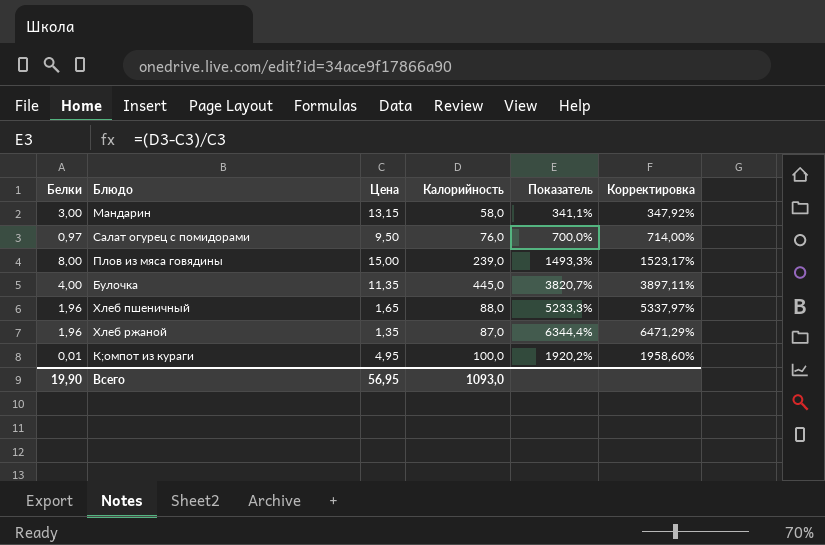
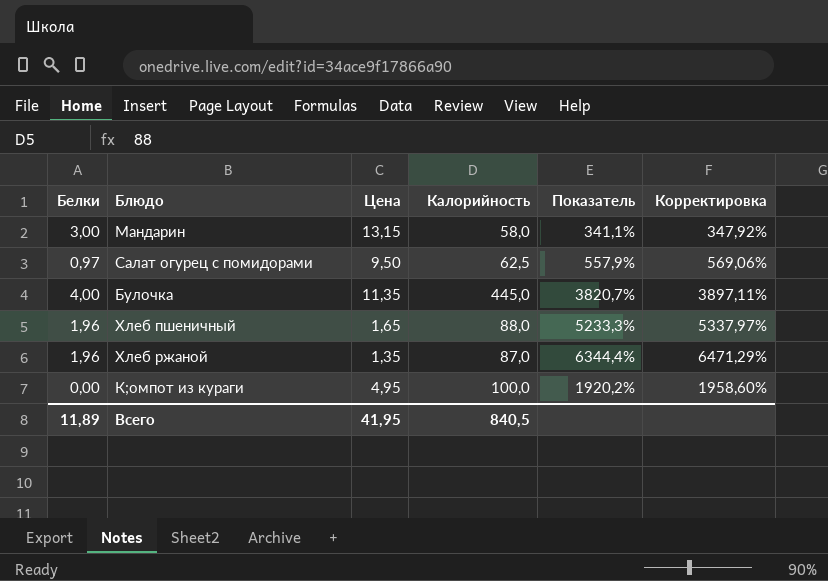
row Плов из мяса говядины: 8,00 | 15,00 | 239,0 | 1493,3% | 1523,17% -> none
Салат огурец с помидорами | Калорийность: 76,0 -> 62,5
Салат огурец с помидорами | Показатель: 700,0% -> 557,9%
Салат огурец с помидорами | Корректировка: 714,00% -> 569,06%
К;омпот из кураги | Белки: 0,01 -> 0,00
Всего | Белки: 19,90 -> 11,89
Всего | Цена: 56,95 -> 41,95
Всего | Калорийность: 1093,0 -> 840,5

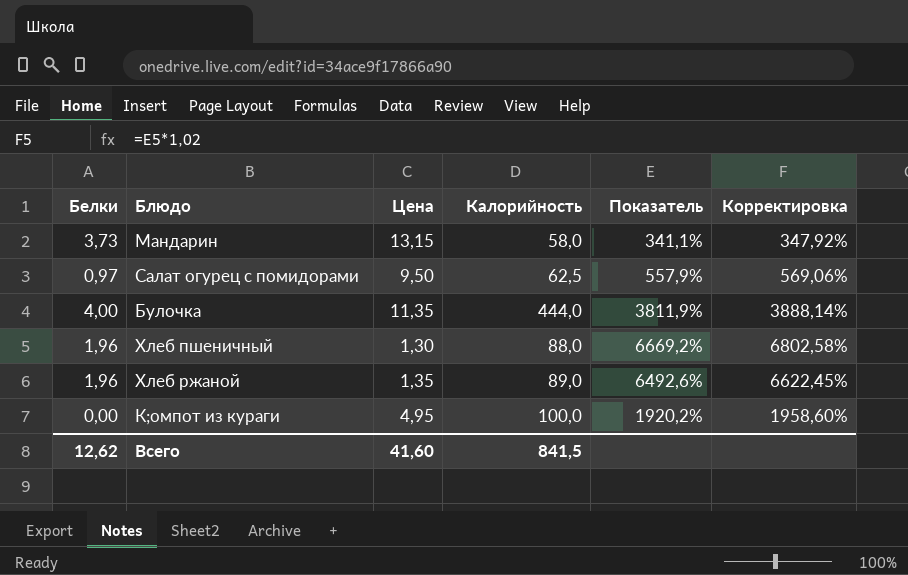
Мандарин | Белки: 3,00 -> 3,73
Булочка | Калорийность: 445,0 -> 444,0
Булочка | Показатель: 3820,7% -> 3811,9%
Булочка | Корректировка: 3897,11% -> 3888,14%
Хлеб пшеничный | Цена: 1,65 -> 1,30
Хлеб пшеничный | Показатель: 5233,3% -> 6669,2%
Хлеб пшеничный | Корректировка: 5337,97% -> 6802,58%
Хлеб ржаной | Калорийность: 87,0 -> 89,0
Хлеб ржаной | Показатель: 6344,4% -> 6492,6%
Хлеб ржаной | Корректировка: 6471,29% -> 6622,45%
Всего | Белки: 11,89 -> 12,62
Всего | Цена: 41,95 -> 41,60
Всего | Калорийность: 840,5 -> 841,5

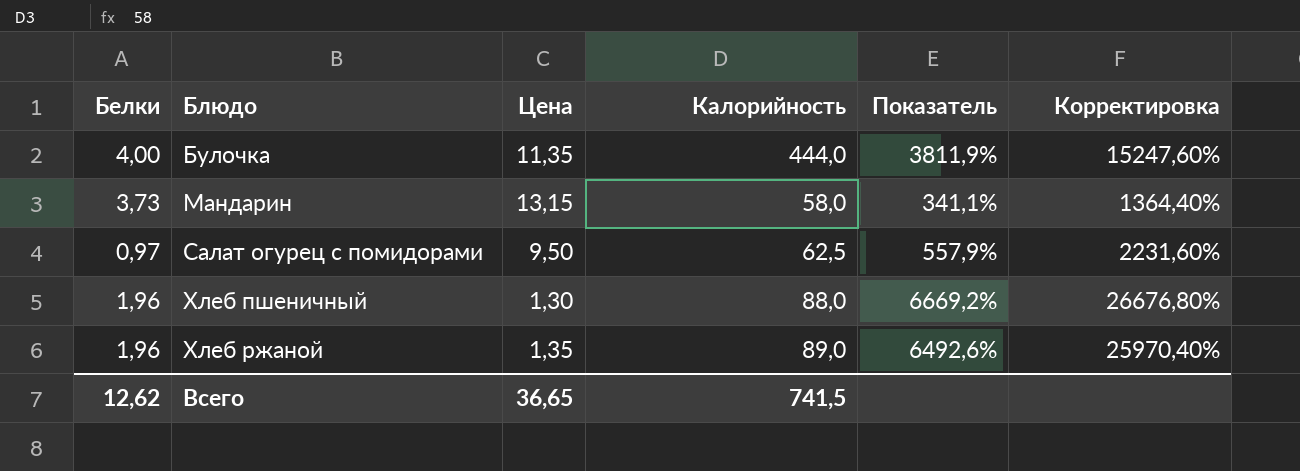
row order: none -> Блюдо ascending
column Корректировка | formula: [Показатель] * 1,02 -> [Показатель] * 4
row К;омпот из кураги: 0,00 | 4,95 | 100,0 | 1920,2% | 1958,60% -> none
Всего | Цена: 41,60 -> 36,65
Всего | Калорийность: 841,5 -> 741,5

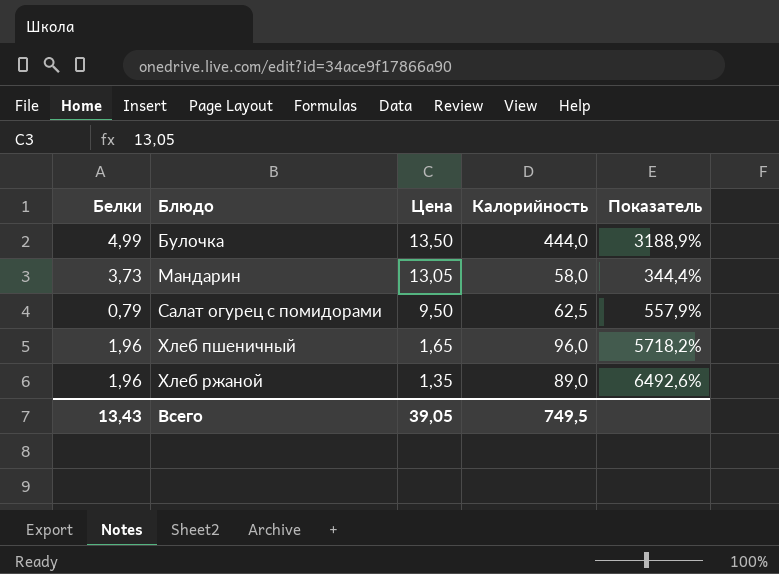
column Корректировка | formula: [Показатель] * 4 -> none
Булочка | Белки: 4,00 -> 4,99
Булочка | Цена: 11,35 -> 13,50
Булочка | Показатель: 3811,9% -> 3188,9%
Мандарин | Цена: 13,15 -> 13,05
Мандарин | Показатель: 341,1% -> 344,4%
Салат огурец с помидорами | Белки: 0,97 -> 0,79
Хлеб пшеничный | Цена: 1,30 -> 1,65
Хлеб пшеничный | Калорийность: 88,0 -> 96,0
Хлеб пшеничный | Показатель: 6669,2% -> 5718,2%
Всего | Белки: 12,62 -> 13,43
Всего | Цена: 36,65 -> 39,05
Всего | Калорийность: 741,5 -> 749,5

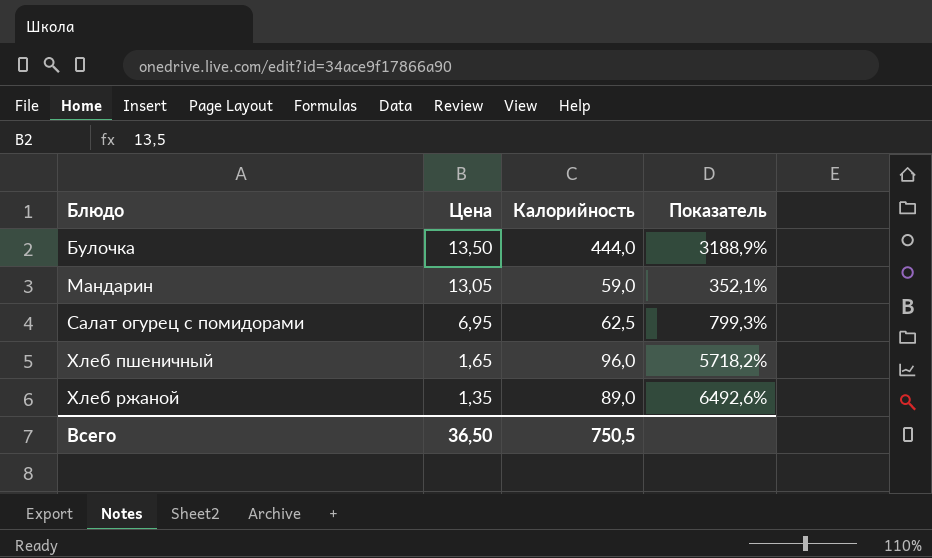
column Белки | position: 1 -> none
Мандарин | Калорийность: 58,0 -> 59,0
Мандарин | Показатель: 344,4% -> 352,1%
Салат огурец с помидорами | Цена: 9,50 -> 6,95
Салат огурец с помидорами | Показатель: 557,9% -> 799,3%
Всего | Цена: 39,05 -> 36,50
Всего | Калорийность: 749,5 -> 750,5

